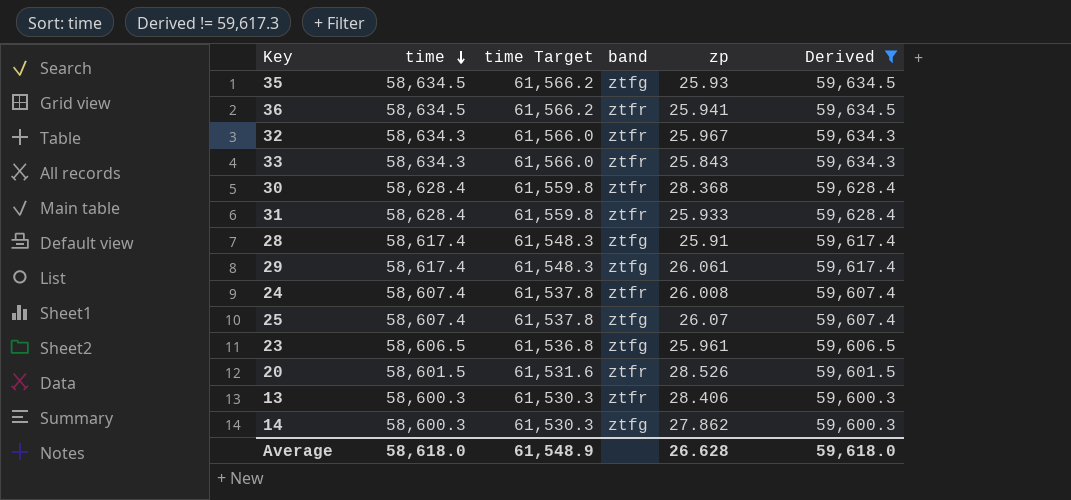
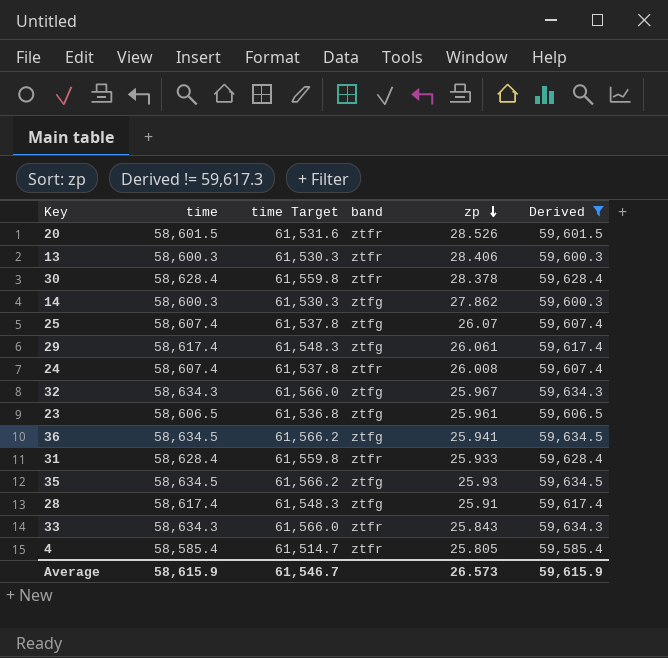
row order: time descending -> zp descending
30 | zp: 28.368 -> 28.378
32 | band: ztfr -> ztfg
36 | band: ztfr -> ztfg
row 4: none -> 58,585.4 | 61,514.7 | ztfr | 25.805 | 59,585.4
Average | time: 58,618.0 -> 58,615.9
Average | time Target: 61,548.9 -> 61,546.7
Average | zp: 26.628 -> 26.573
Average | Derived: 59,618.0 -> 59,615.9

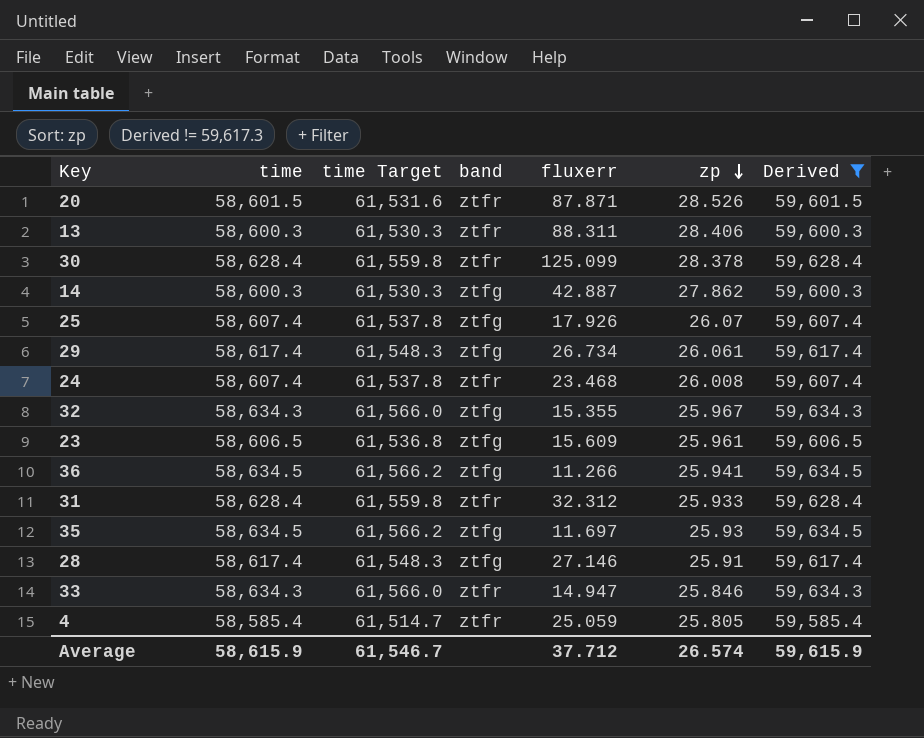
column fluxerr | position: none -> 5
33 | zp: 25.843 -> 25.846
Average | zp: 26.573 -> 26.574

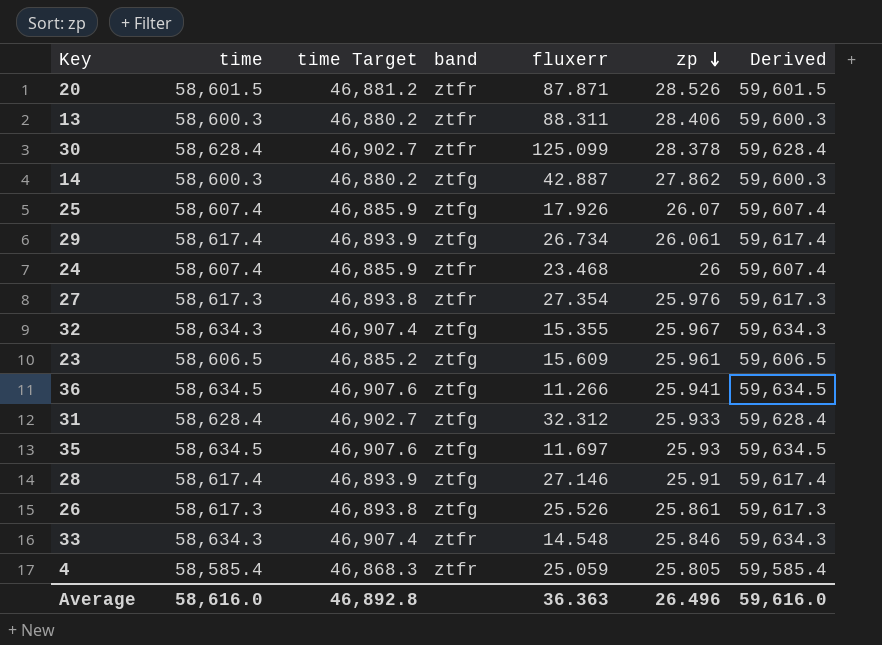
filter: Derived != 59,617.3 -> none
column time Target | formula: [time] * 1.05 -> [time] * 0.8
24 | zp: 26.008 -> 26
31 | band: ztfr -> ztfg
33 | fluxerr: 14.947 -> 14.548
Average | time: 58,615.9 -> 58,616.0
Average | time Target: 61,546.7 -> 46,892.8
Average | fluxerr: 37.712 -> 36.363
Average | zp: 26.574 -> 26.496
Average | Derived: 59,615.9 -> 59,616.0

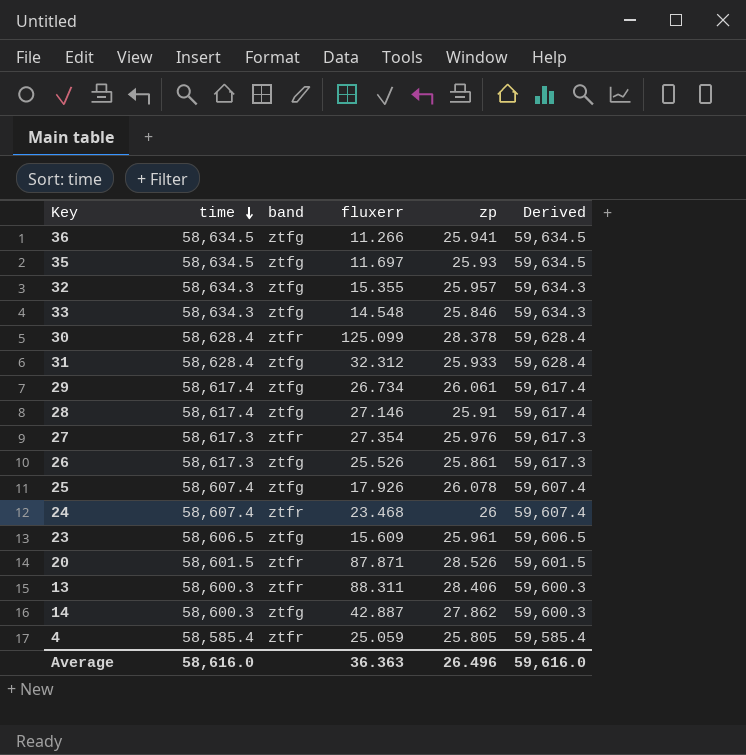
row order: zp descending -> time descending
column time Target | formula: [time] * 0.8 -> none
32 | zp: 25.967 -> 25.957
33 | band: ztfr -> ztfg
25 | zp: 26.07 -> 26.078

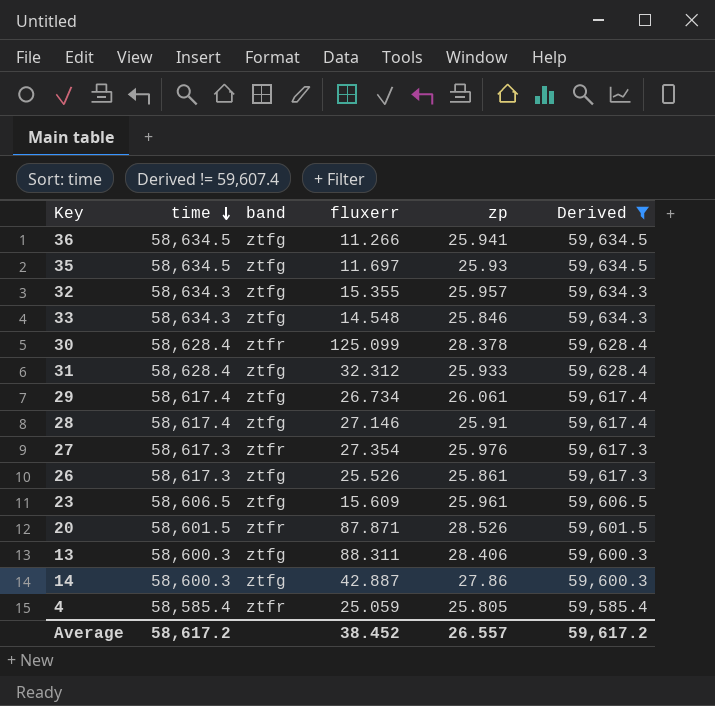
filter: none -> Derived != 59,607.4
13 | band: ztfr -> ztfg
14 | zp: 27.862 -> 27.86
Average | time: 58,616.0 -> 58,617.2
Average | fluxerr: 36.363 -> 38.452
Average | zp: 26.496 -> 26.557
Average | Derived: 59,616.0 -> 59,617.2

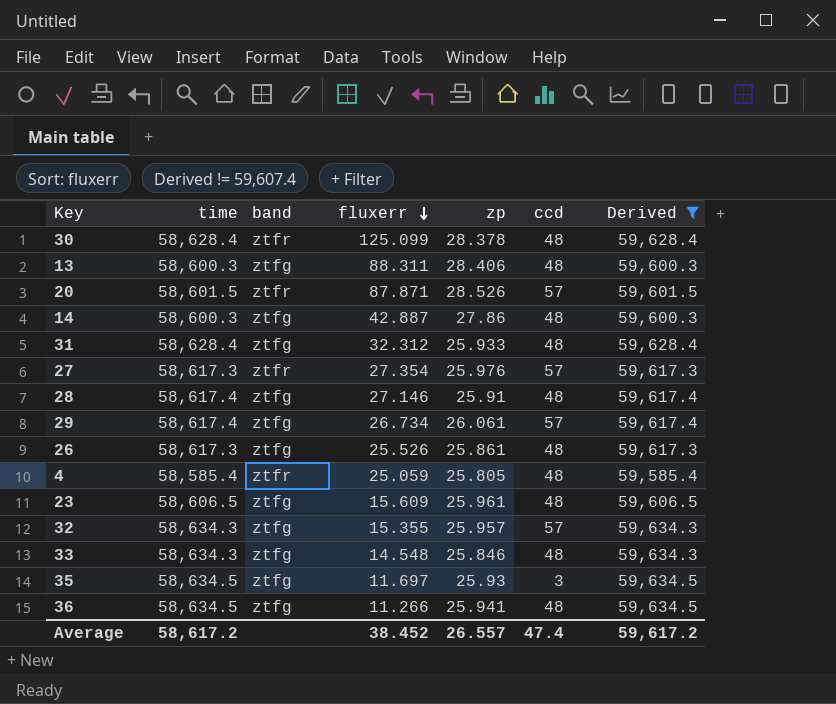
row order: time descending -> fluxerr descending
column ccd | position: none -> 6

